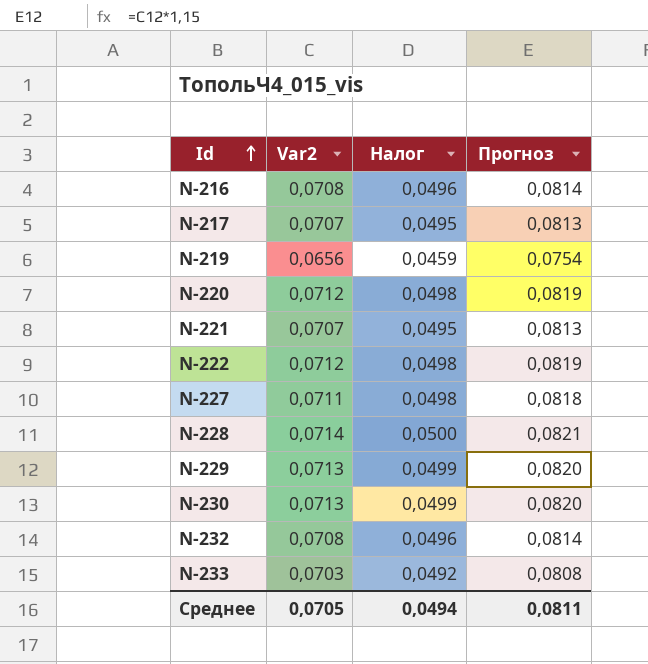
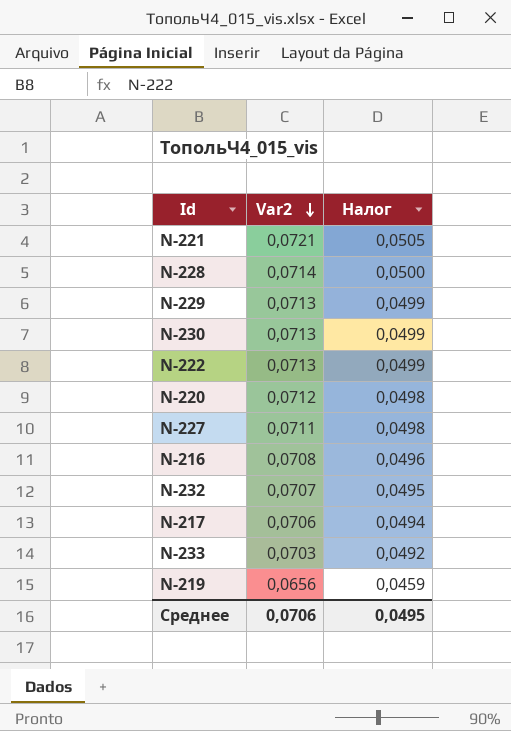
row order: Id ascending -> Var2 descending
column Прогноз | formula: [Var2] * 1,15 -> none
N-221 | Var2: 0,0707 -> 0,0721
N-221 | Налог: 0,0495 -> 0,0505
N-222 | Var2: 0,0712 -> 0,0713
N-222 | Налог: 0,0498 -> 0,0499
N-232 | Var2: 0,0708 -> 0,0707
N-232 | Налог: 0,0496 -> 0,0495
N-217 | Var2: 0,0707 -> 0,0706
N-217 | Налог: 0,0495 -> 0,0494
Среднее | Var2: 0,0705 -> 0,0706
Среднее | Налог: 0,0494 -> 0,0495

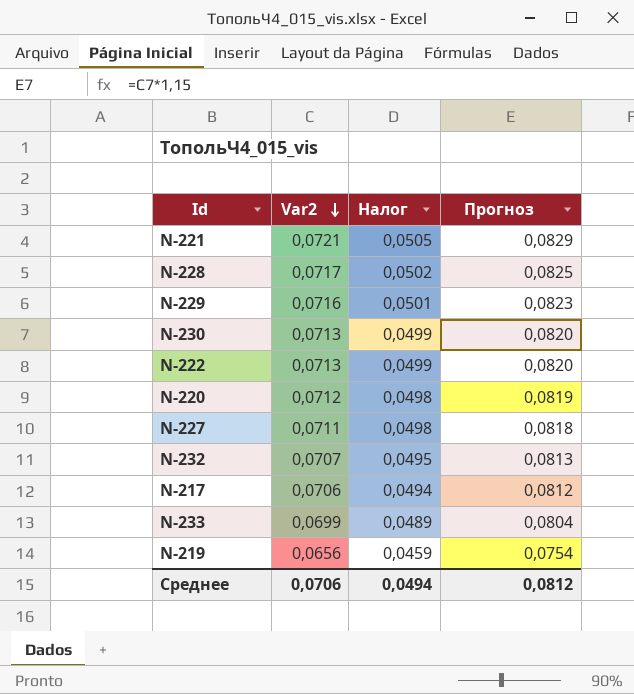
column Прогноз | formula: none -> [Var2] * 1,15
row N-216: 0,0708 | 0,0496 -> none
N-228 | Var2: 0,0714 -> 0,0717
N-228 | Налог: 0,0500 -> 0,0502
N-229 | Var2: 0,0713 -> 0,0716
N-229 | Налог: 0,0499 -> 0,0501
N-233 | Var2: 0,0703 -> 0,0699
N-233 | Налог: 0,0492 -> 0,0489
Среднее | Налог: 0,0495 -> 0,0494

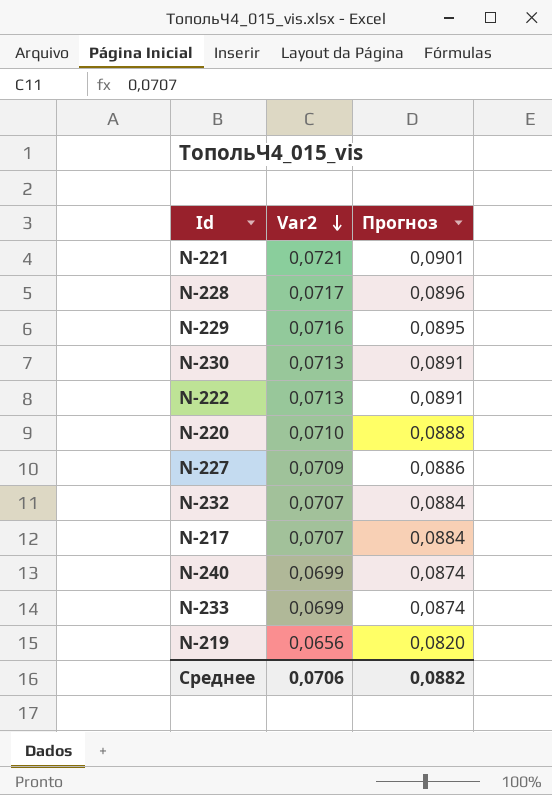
column Налог | formula: [Var2] * 0,7 -> none
column Прогноз | formula: [Var2] * 1,15 -> [Var2] * 1,25
N-220 | Var2: 0,0712 -> 0,0710
N-227 | Var2: 0,0711 -> 0,0709
N-217 | Var2: 0,0706 -> 0,0707
row N-240: none -> 0,0699 | 0,0874
Среднее | Прогноз: 0,0812 -> 0,0882

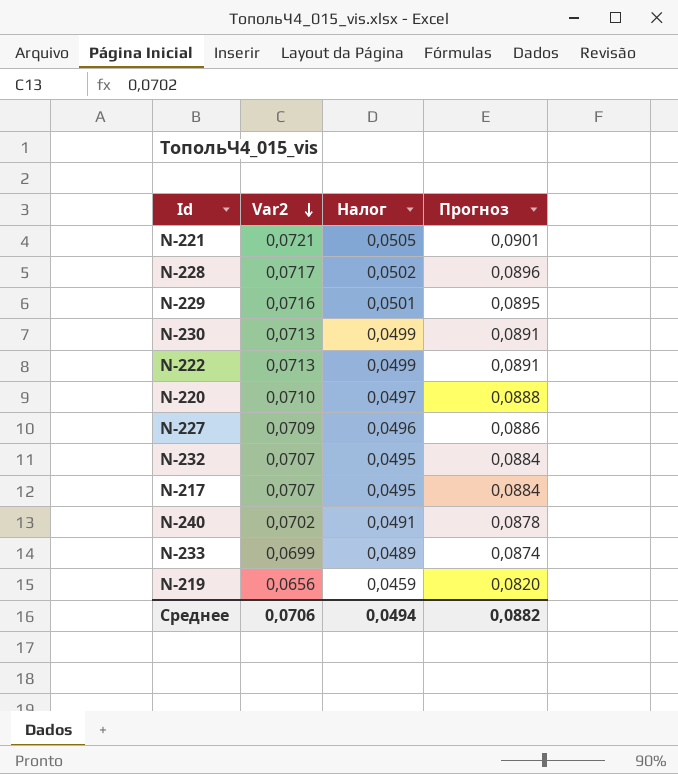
column Налог | formula: none -> [Var2] * 0,7
N-240 | Var2: 0,0699 -> 0,0702
N-240 | Прогноз: 0,0874 -> 0,0878

